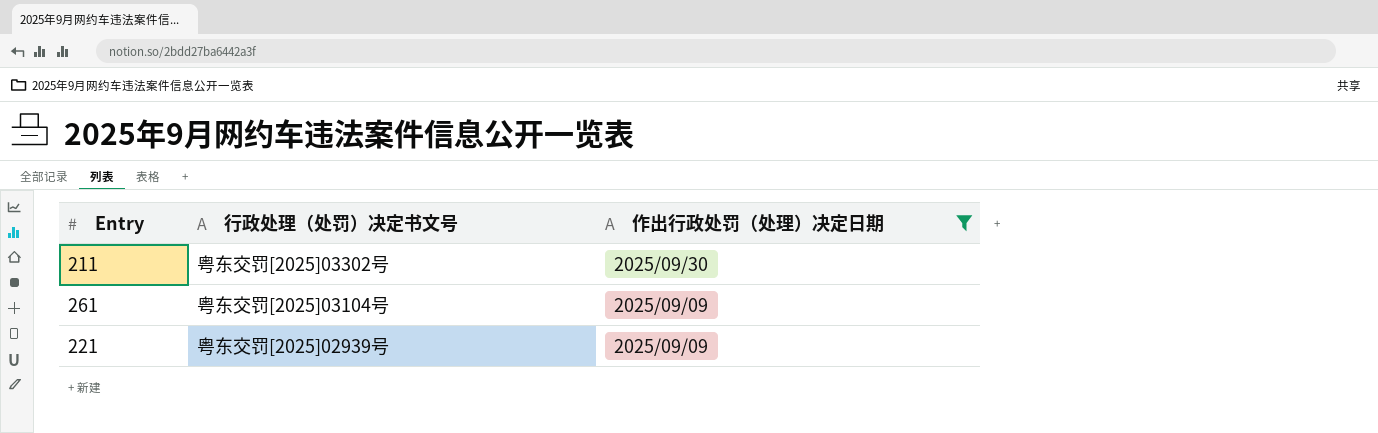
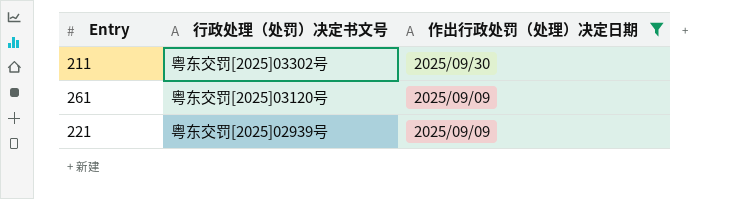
261 | 行政处理（处罚）决定书文号: 粤东交罚[2025]03104号 -> 粤东交罚[2025]03120号

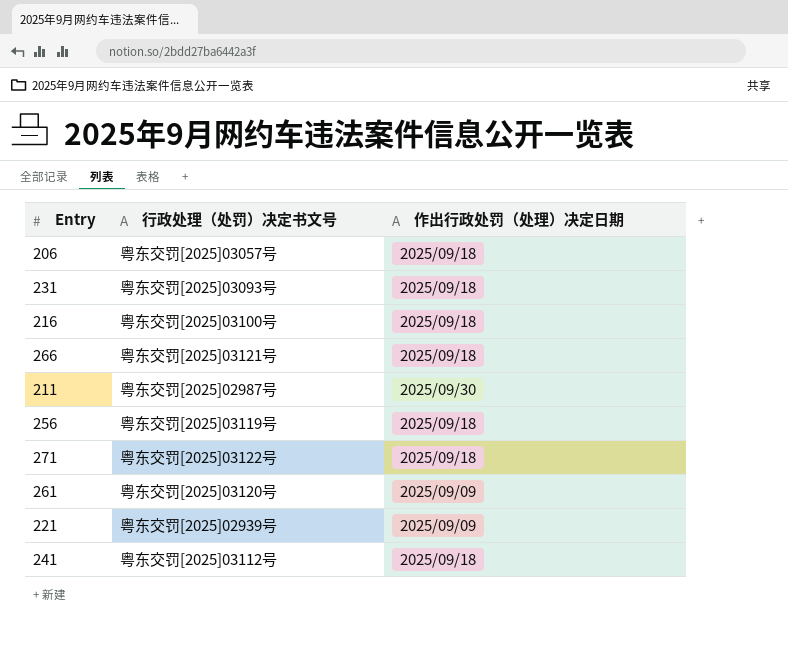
filter: 作出行政处罚（处理）决定日期 != 2025/09/18 -> none
211 | 行政处理（处罚）决定书文号: 粤东交罚[2025]03302号 -> 粤东交罚[2025]02987号

